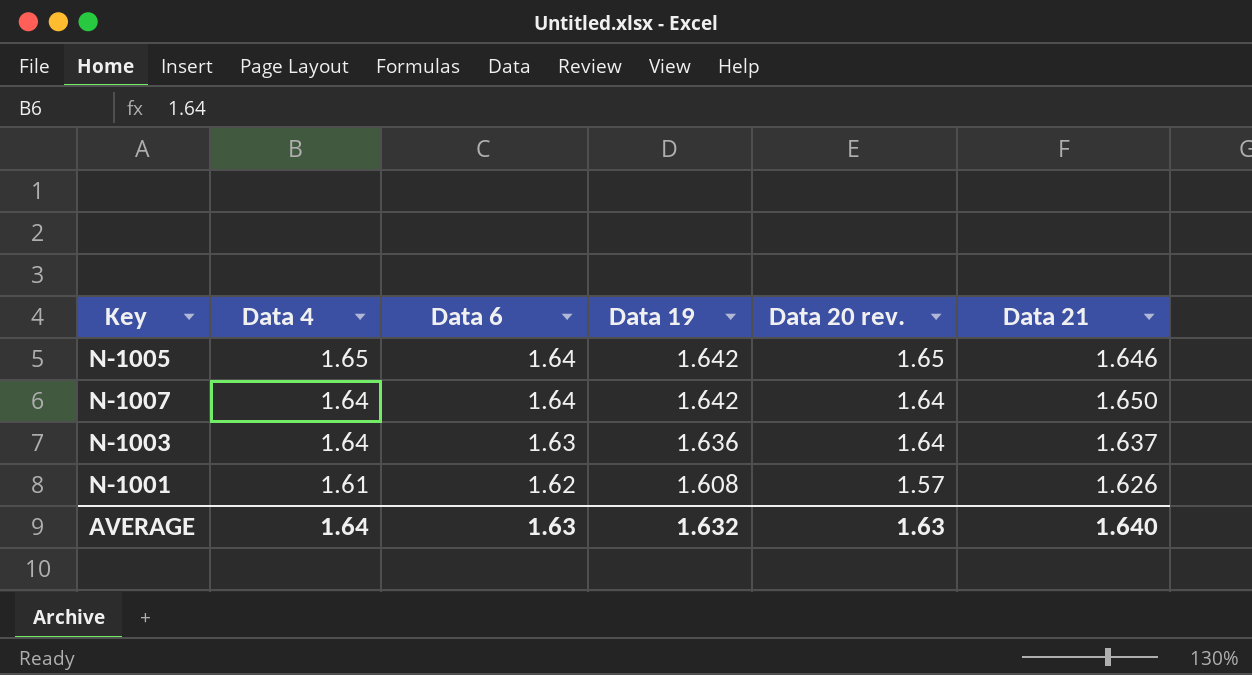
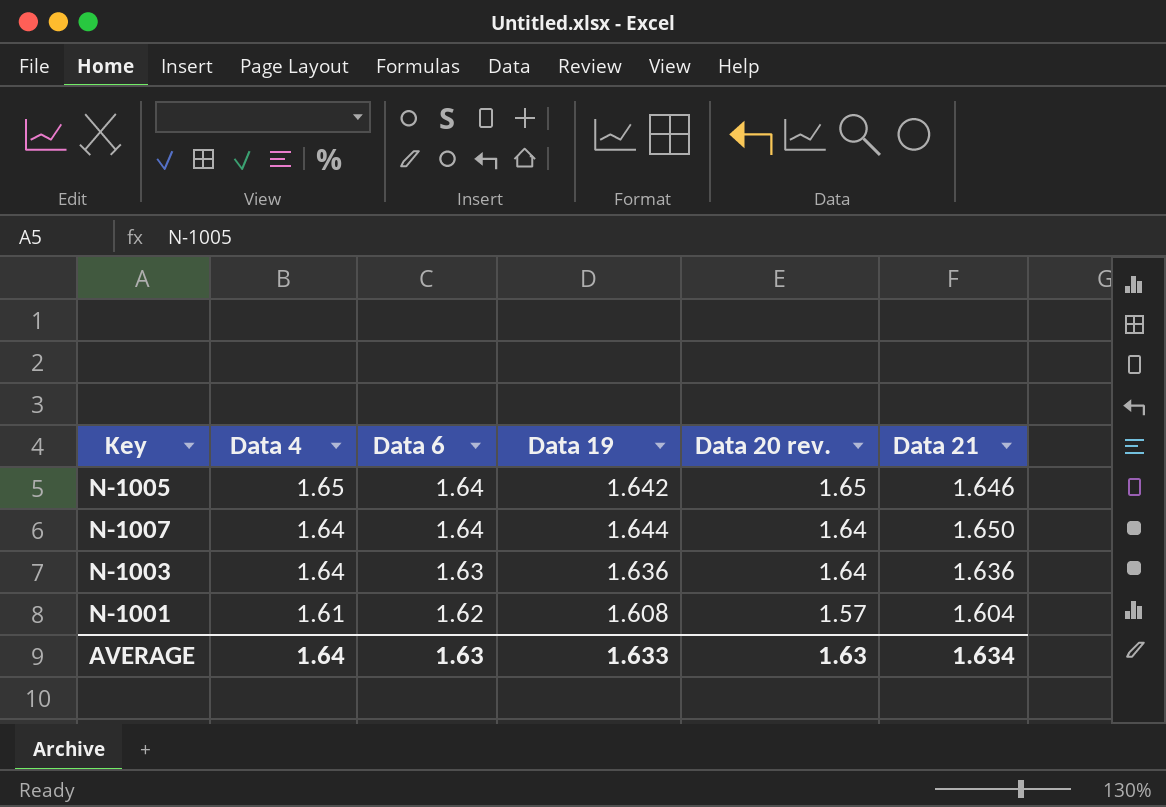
N-1007 | Data 19: 1.642 -> 1.644
N-1003 | Data 21: 1.637 -> 1.636
N-1001 | Data 21: 1.626 -> 1.604
AVERAGE | Data 19: 1.632 -> 1.633
AVERAGE | Data 21: 1.640 -> 1.634

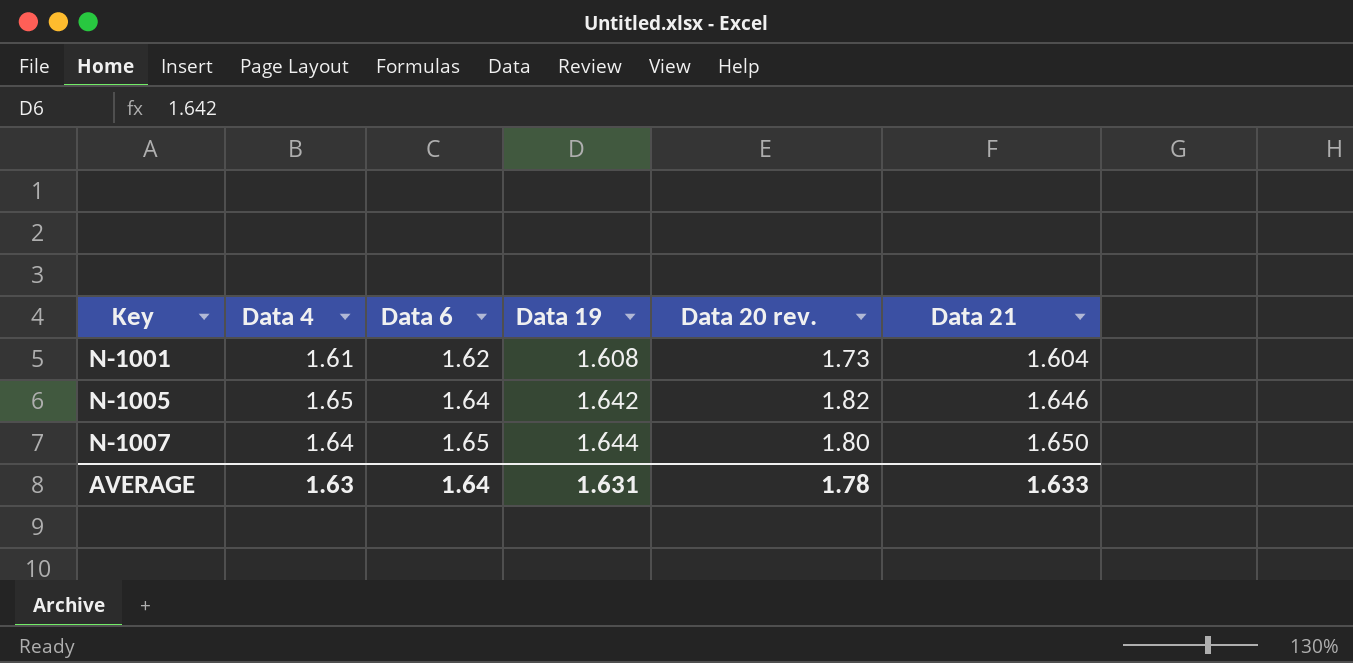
row order: Data 4 descending -> Key ascending
row N-1003: 1.64 | 1.63 | 1.636 | 1.64 | 1.636 -> none
N-1001 | Data 20 rev.: 1.57 -> 1.73
N-1005 | Data 20 rev.: 1.65 -> 1.82
N-1007 | Data 6: 1.64 -> 1.65
N-1007 | Data 20 rev.: 1.64 -> 1.80
AVERAGE | Data 4: 1.64 -> 1.63
AVERAGE | Data 6: 1.63 -> 1.64
AVERAGE | Data 19: 1.633 -> 1.631
AVERAGE | Data 20 rev.: 1.63 -> 1.78
AVERAGE | Data 21: 1.634 -> 1.633

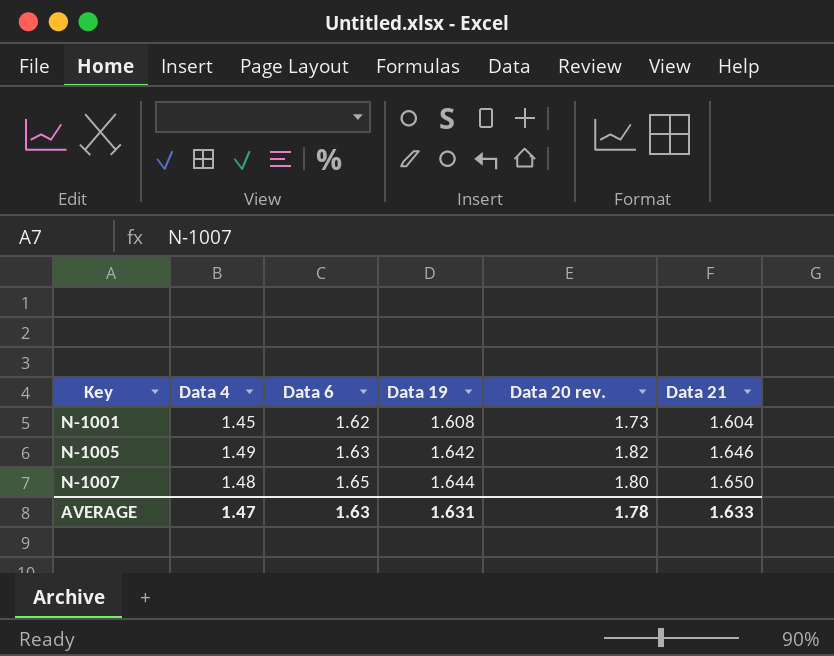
N-1001 | Data 4: 1.61 -> 1.45
N-1005 | Data 4: 1.65 -> 1.49
N-1005 | Data 6: 1.64 -> 1.63
N-1007 | Data 4: 1.64 -> 1.48
AVERAGE | Data 4: 1.63 -> 1.47
AVERAGE | Data 6: 1.64 -> 1.63

